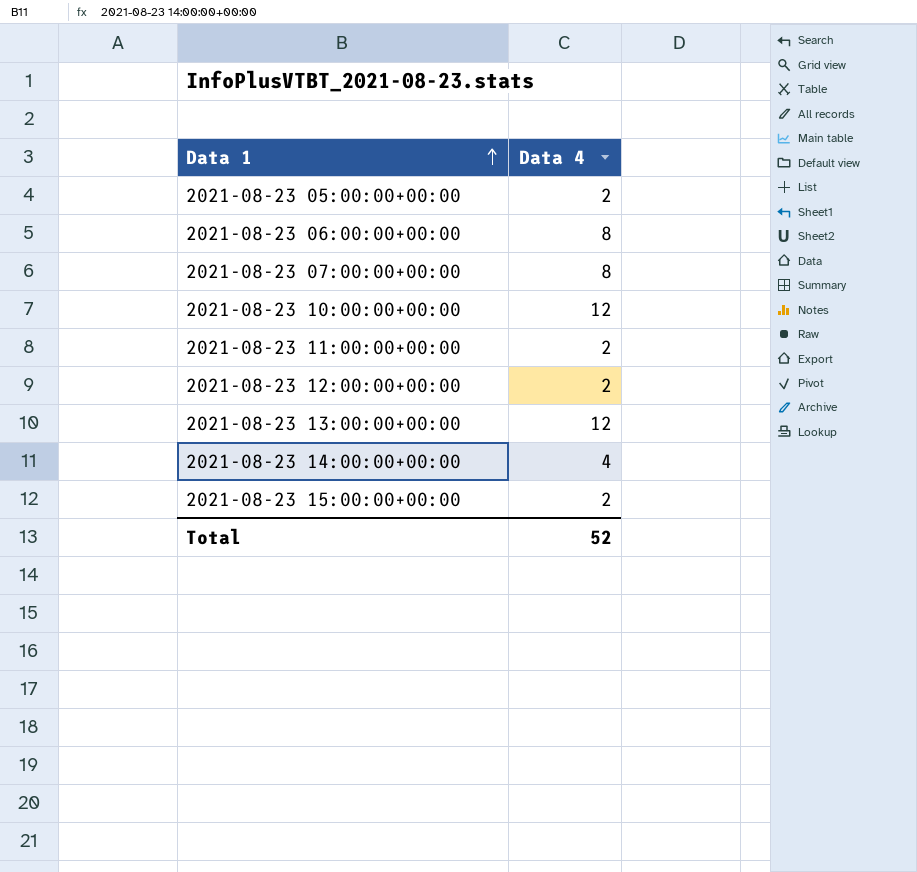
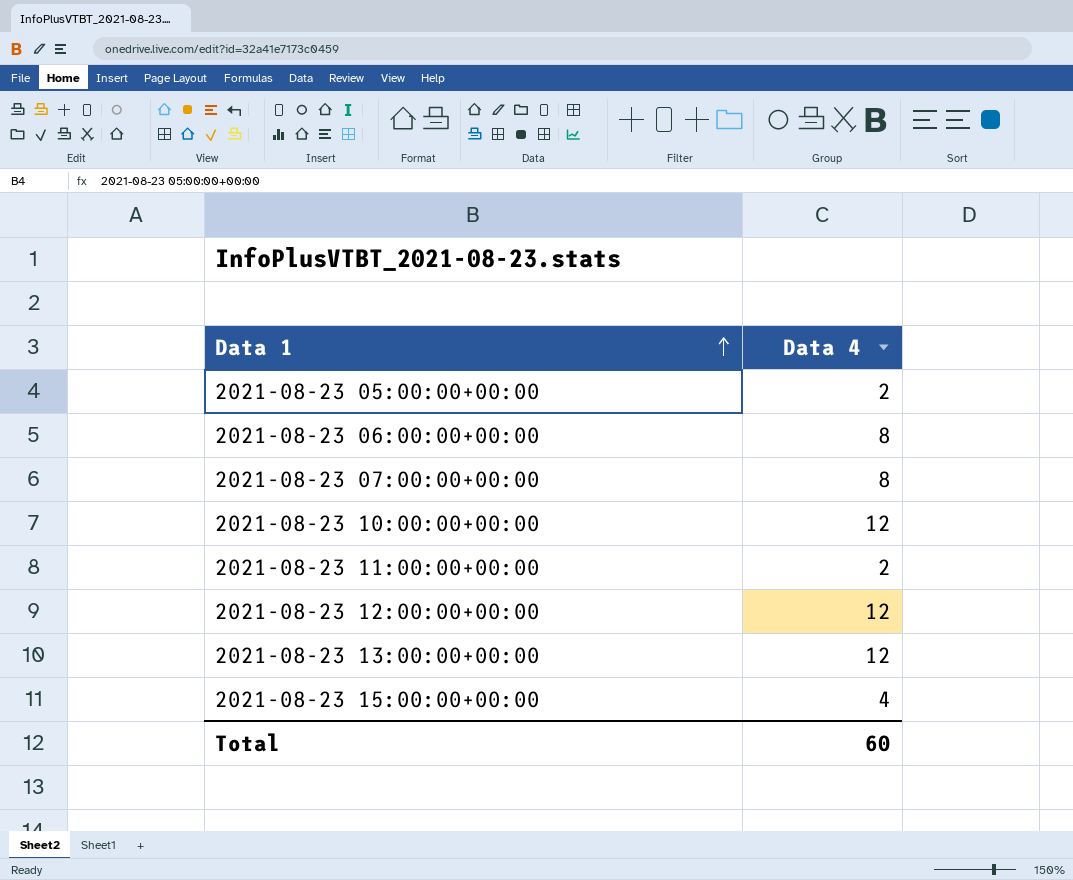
row 2021-08-23 14:00:00+00:00: 4 -> none
2021-08-23 12:00:00+00:00 | Data 4: 2 -> 12
2021-08-23 15:00:00+00:00 | Data 4: 2 -> 4
Total | Data 4: 52 -> 60

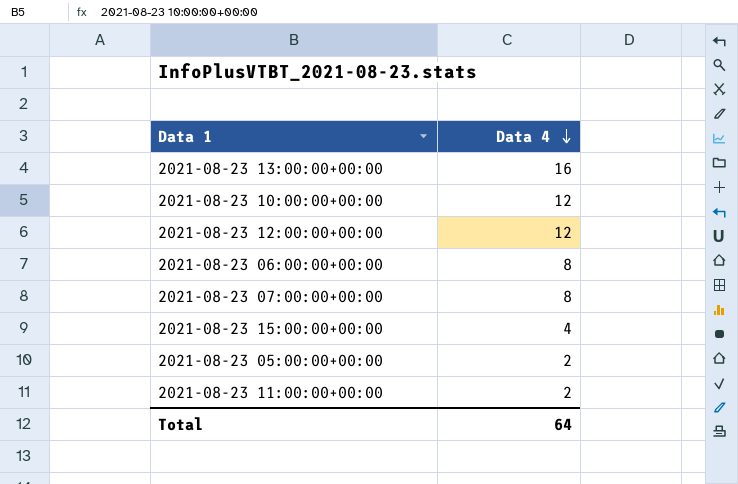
row order: Data 1 ascending -> Data 4 descending
2021-08-23 13:00:00+00:00 | Data 4: 12 -> 16
Total | Data 4: 60 -> 64

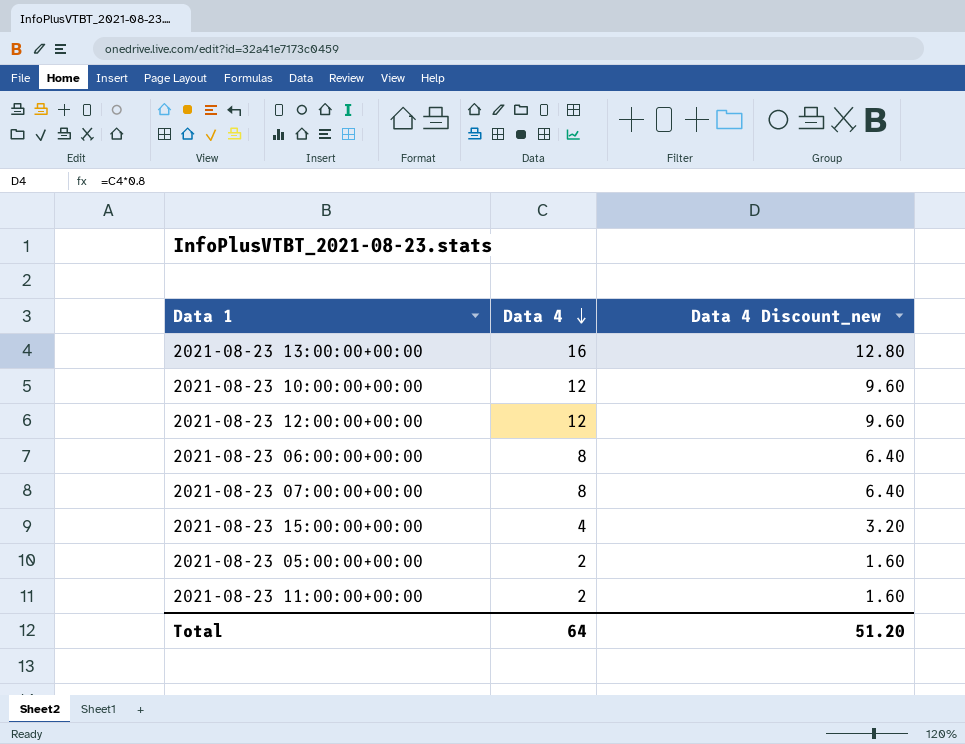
column Data 4 Discount_new | formula: none -> [Data 4] * 0.8

